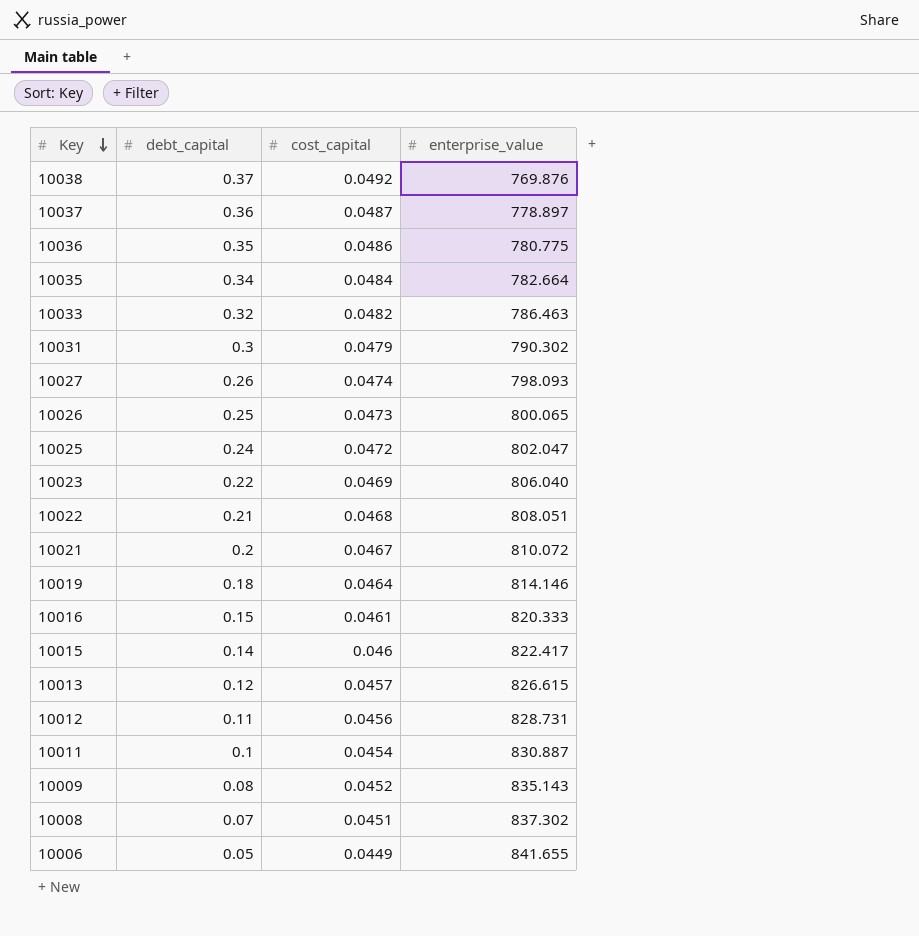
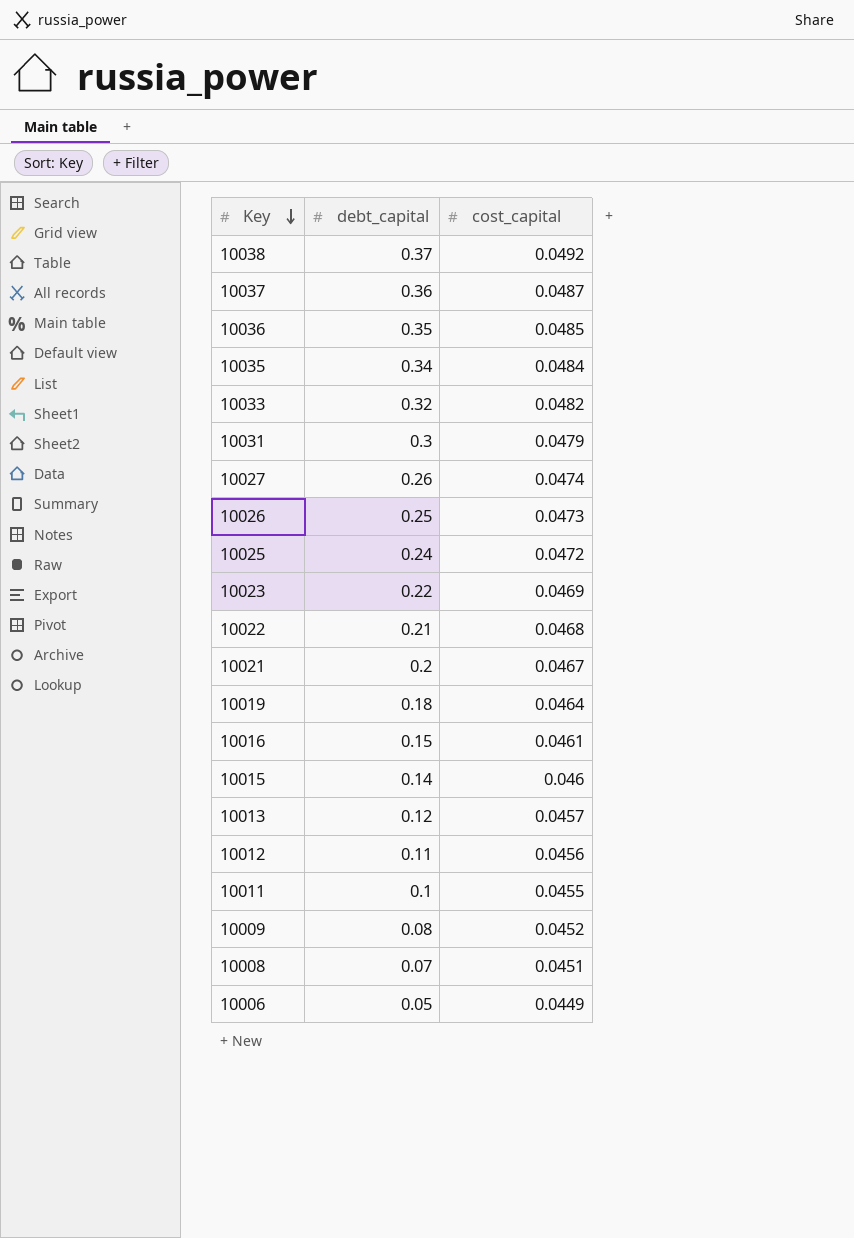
column enterprise_value | position: 4 -> none
10036 | cost_capital: 0.0486 -> 0.0485
10011 | cost_capital: 0.0454 -> 0.0455

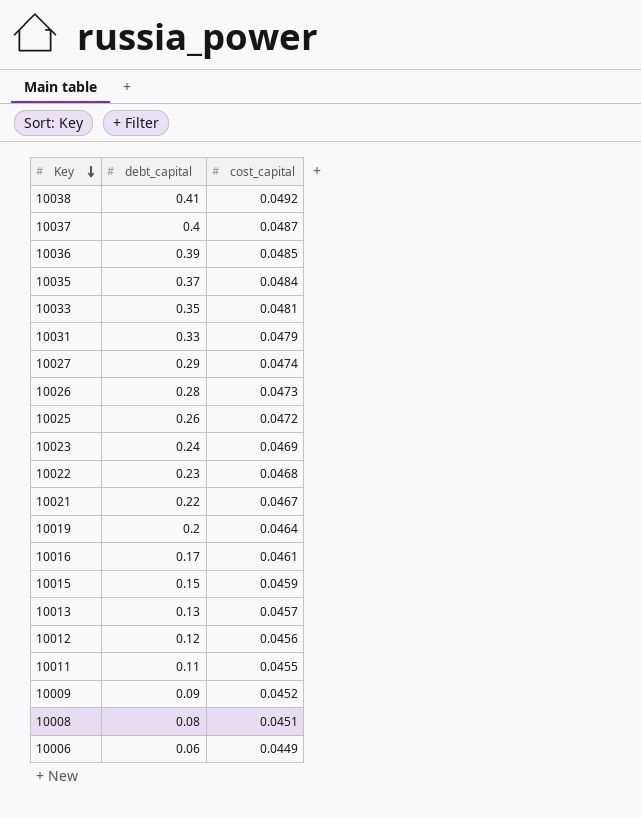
10038 | debt_capital: 0.37 -> 0.41
10037 | debt_capital: 0.36 -> 0.4
10036 | debt_capital: 0.35 -> 0.39
10035 | debt_capital: 0.34 -> 0.37
10033 | debt_capital: 0.32 -> 0.35
10033 | cost_capital: 0.0482 -> 0.0481
10031 | debt_capital: 0.3 -> 0.33
10027 | debt_capital: 0.26 -> 0.29
10026 | debt_capital: 0.25 -> 0.28
10025 | debt_capital: 0.24 -> 0.26
10023 | debt_capital: 0.22 -> 0.24
10022 | debt_capital: 0.21 -> 0.23
10021 | debt_capital: 0.2 -> 0.22
10019 | debt_capital: 0.18 -> 0.2
10016 | debt_capital: 0.15 -> 0.17
10015 | debt_capital: 0.14 -> 0.15
10015 | cost_capital: 0.046 -> 0.0459
10013 | debt_capital: 0.12 -> 0.13
10012 | debt_capital: 0.11 -> 0.12
10011 | debt_capital: 0.1 -> 0.11
10009 | debt_capital: 0.08 -> 0.09
10008 | debt_capital: 0.07 -> 0.08
10006 | debt_capital: 0.05 -> 0.06

